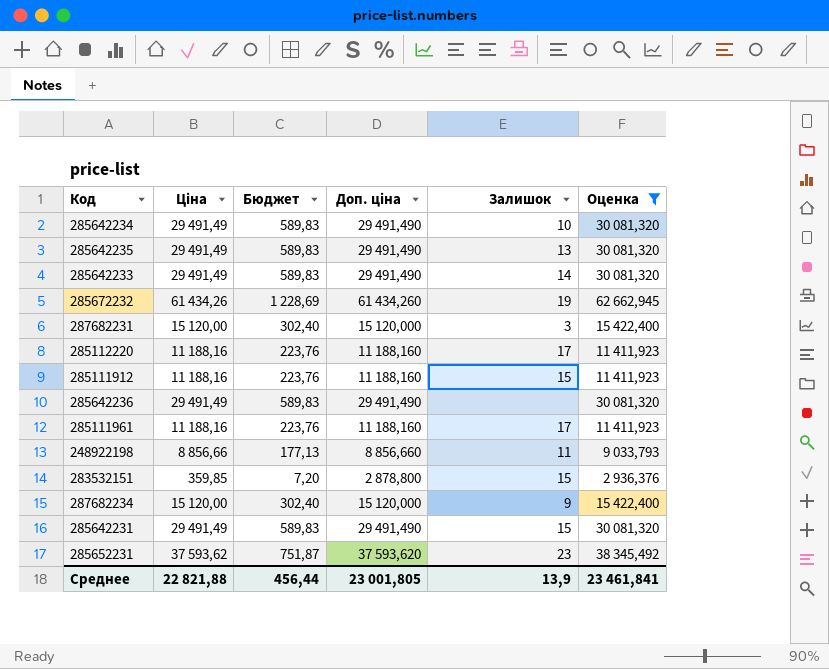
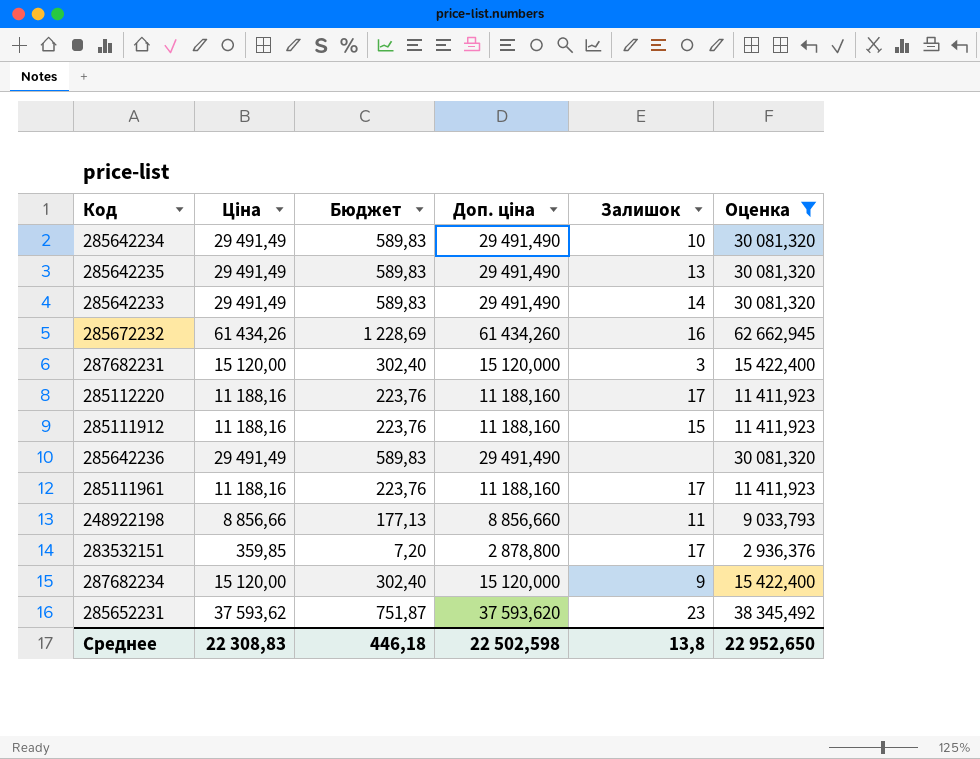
row 285642231: 29 491,49 | 589,83 | 29 491,490 | 15 | 30 081,320 -> none
285672232 | Залишок: 19 -> 16
283532151 | Залишок: 15 -> 17
Среднее | Ціна: 22 821,88 -> 22 308,83
Среднее | Бюджет: 456,44 -> 446,18
Среднее | Доп. ціна: 23 001,805 -> 22 502,598
Среднее | Залишок: 13,9 -> 13,8
Среднее | Оценка: 23 461,841 -> 22 952,650

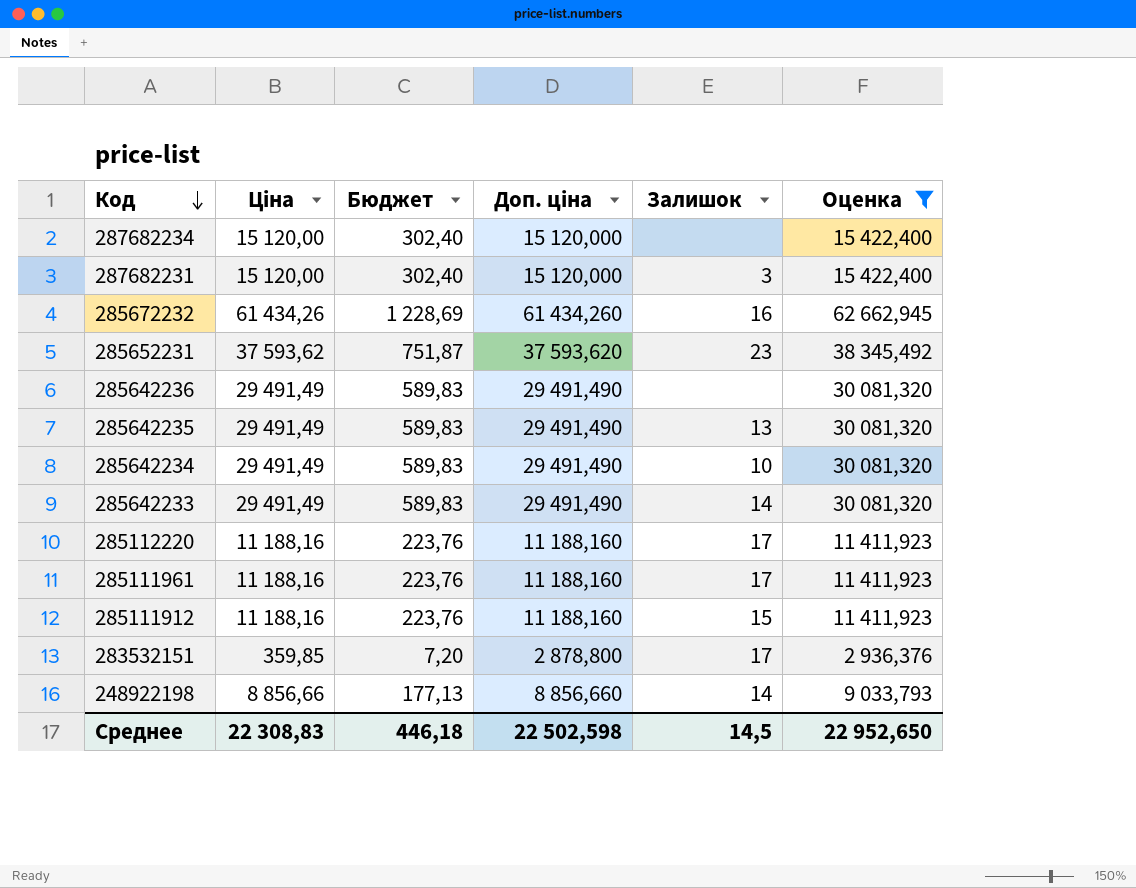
row order: none -> Код descending
287682234 | Залишок: 9 -> none
248922198 | Залишок: 11 -> 14
Среднее | Залишок: 13,8 -> 14,5

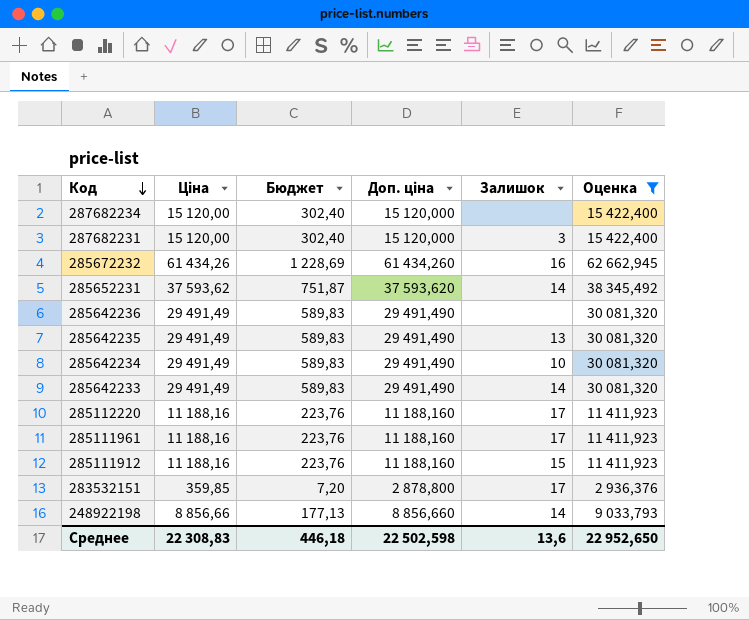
285652231 | Залишок: 23 -> 14
Среднее | Залишок: 14,5 -> 13,6

